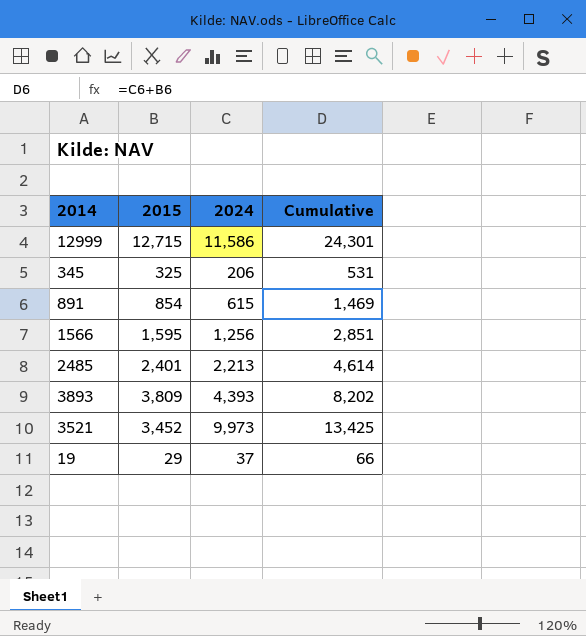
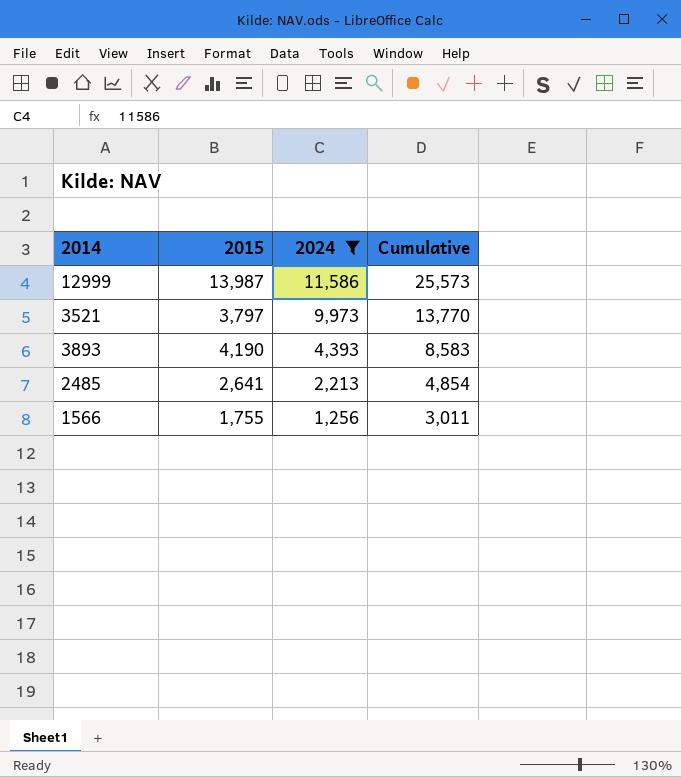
filter: none -> 2024 >= 1,256
row order: none -> 2024 descending
12999 | 2015: 12,715 -> 13,987
12999 | Cumulative: 24,301 -> 25,573
3521 | 2015: 3,452 -> 3,797
3521 | Cumulative: 13,425 -> 13,770
3893 | 2015: 3,809 -> 4,190
3893 | Cumulative: 8,202 -> 8,583
2485 | 2015: 2,401 -> 2,641
2485 | Cumulative: 4,614 -> 4,854
1566 | 2015: 1,595 -> 1,755
1566 | Cumulative: 2,851 -> 3,011

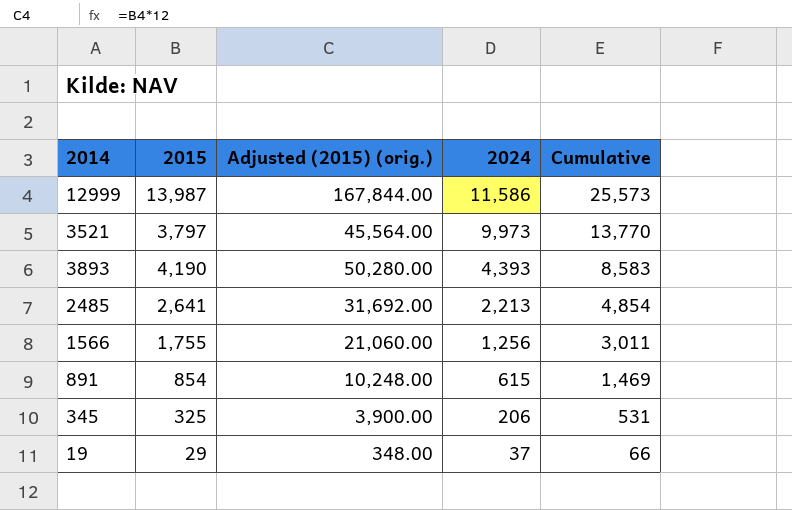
filter: 2024 >= 1,256 -> none
column Adjusted (2015) (orig.) | formula: none -> [2015] * 12

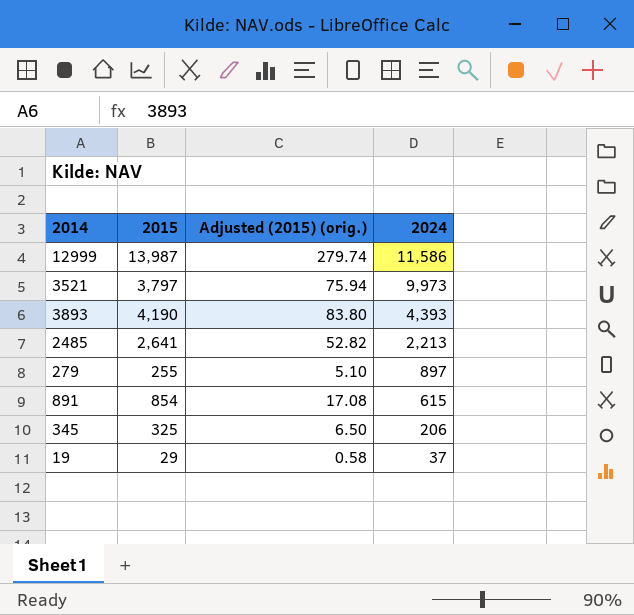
column Cumulative | formula: [2015] + [2024] -> none
column Adjusted (2015) (orig.) | formula: [2015] * 12 -> [2015] * 0.02
row 1566: 1,755 | 21,060.00 | 1,256 | 3,011 -> none
row 279: none -> 255 | 5.10 | 897

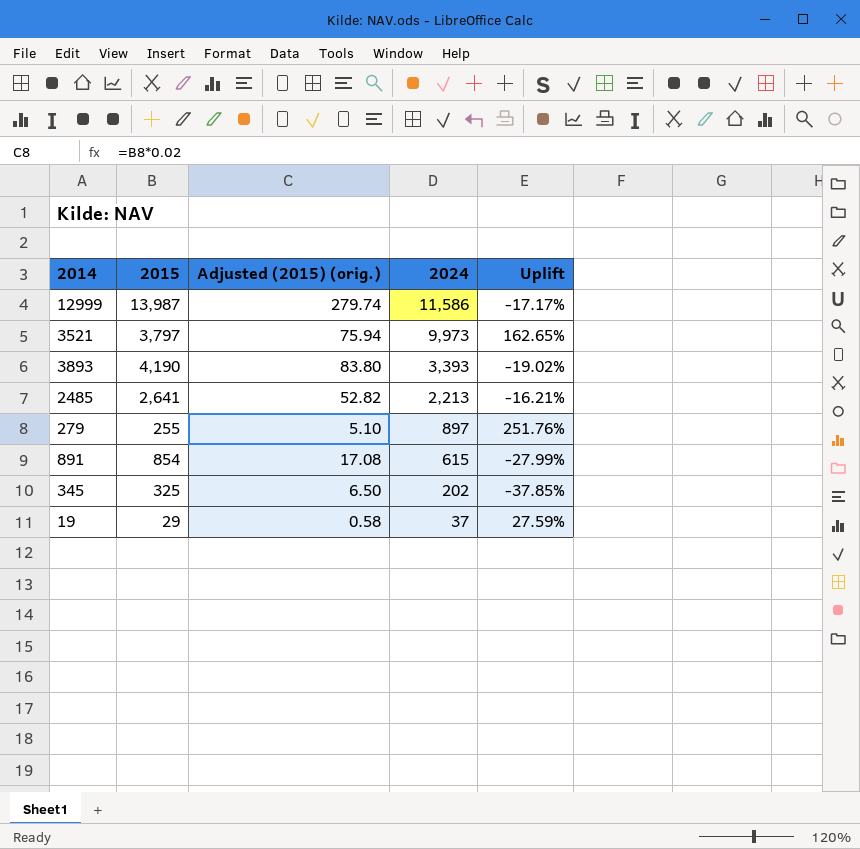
column Uplift | formula: none -> ([2024] - [2015]) / [2015]
3893 | 2024: 4,393 -> 3,393
345 | 2024: 206 -> 202

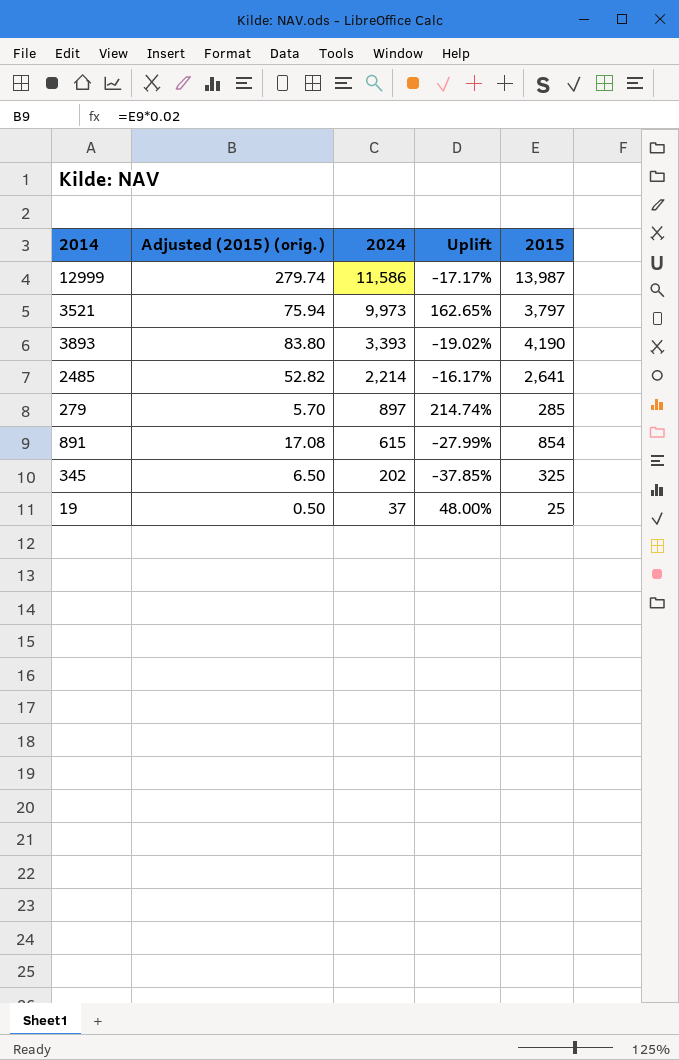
column 2015 | position: 2 -> 5
2485 | 2024: 2,213 -> 2,214
2485 | Uplift: -16.21% -> -16.17%
279 | Adjusted (2015) (orig.): 5.10 -> 5.70
279 | Uplift: 251.76% -> 214.74%
279 | 2015: 255 -> 285
19 | Adjusted (2015) (orig.): 0.58 -> 0.50
19 | Uplift: 27.59% -> 48.00%
19 | 2015: 29 -> 25

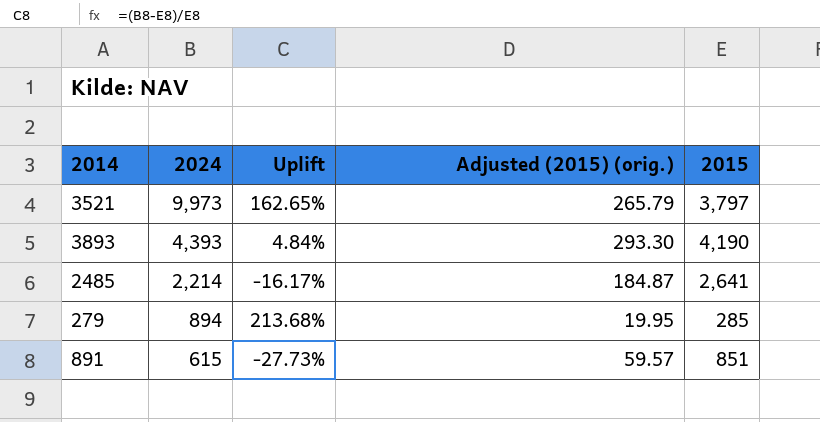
column Adjusted (2015) (orig.) | formula: [2015] * 0.02 -> [2015] * 0.07
column Adjusted (2015) (orig.) | position: 2 -> 4
row 12999: 279.74 | 11,586 | -17.17% | 13,987 -> none
row 345: 6.50 | 202 | -37.85% | 325 -> none
row 19: 0.50 | 37 | 48.00% | 25 -> none
3893 | 2024: 3,393 -> 4,393
3893 | Uplift: -19.02% -> 4.84%
279 | 2024: 897 -> 894
279 | Uplift: 214.74% -> 213.68%
891 | Uplift: -27.99% -> -27.73%
891 | 2015: 854 -> 851

